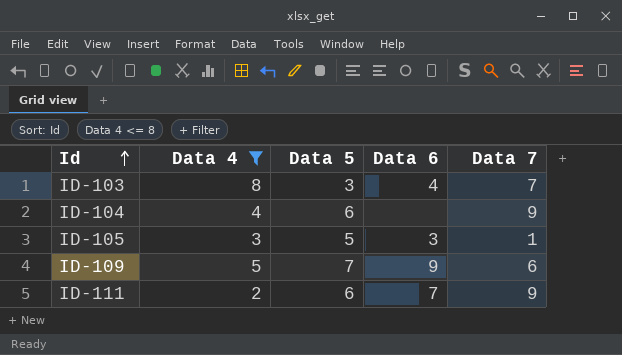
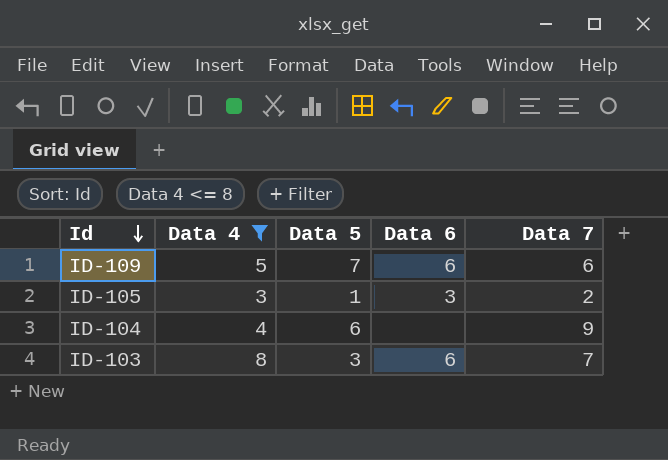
row order: Id ascending -> Id descending
row ID-111: 2 | 6 | 7 | 9 -> none
ID-109 | Data 6: 9 -> 6
ID-105 | Data 5: 5 -> 1
ID-105 | Data 7: 1 -> 2
ID-103 | Data 6: 4 -> 6

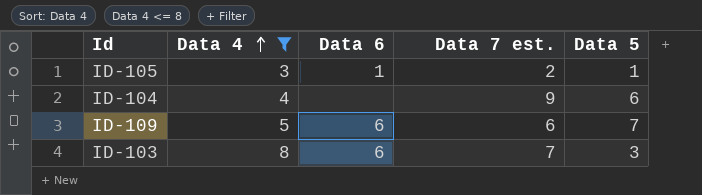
row order: Id descending -> Data 4 ascending
column name: Data 7 -> Data 7 est.
column Data 5 | position: 3 -> 5
ID-105 | Data 6: 3 -> 1

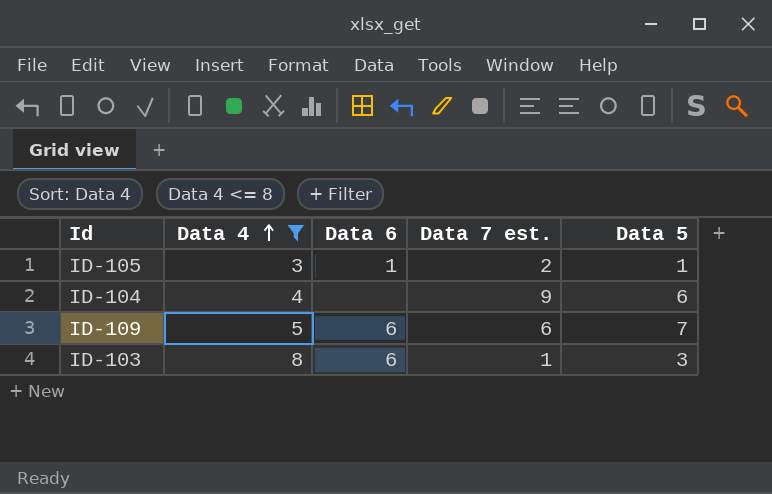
ID-103 | Data 7 est.: 7 -> 1

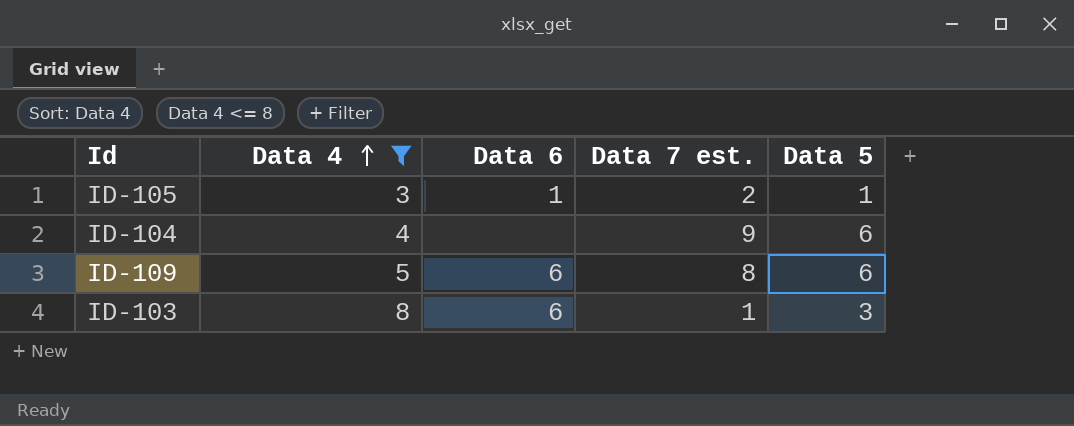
ID-109 | Data 7 est.: 6 -> 8
ID-109 | Data 5: 7 -> 6

